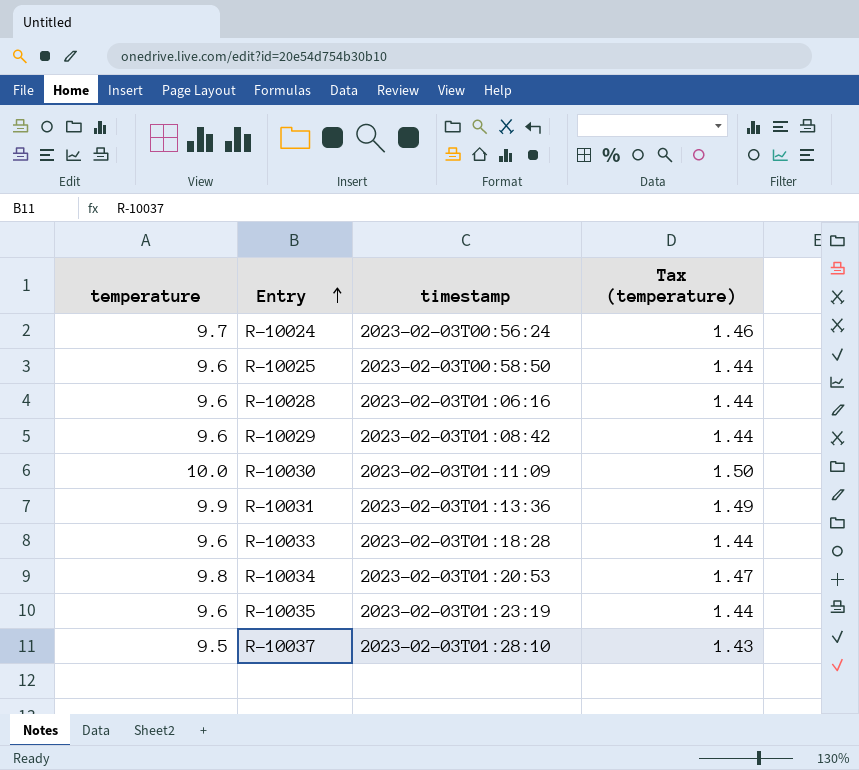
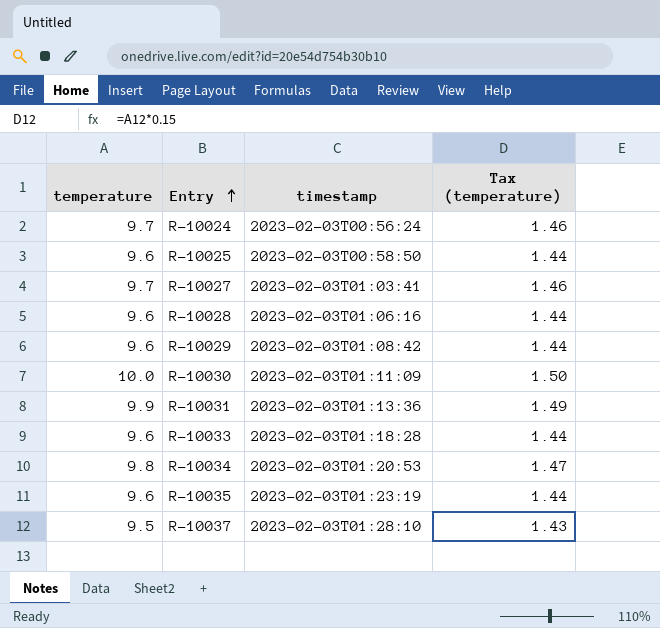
row R-10027: none -> 9.7 | 2023-02-03T01:03:41 | 1.46

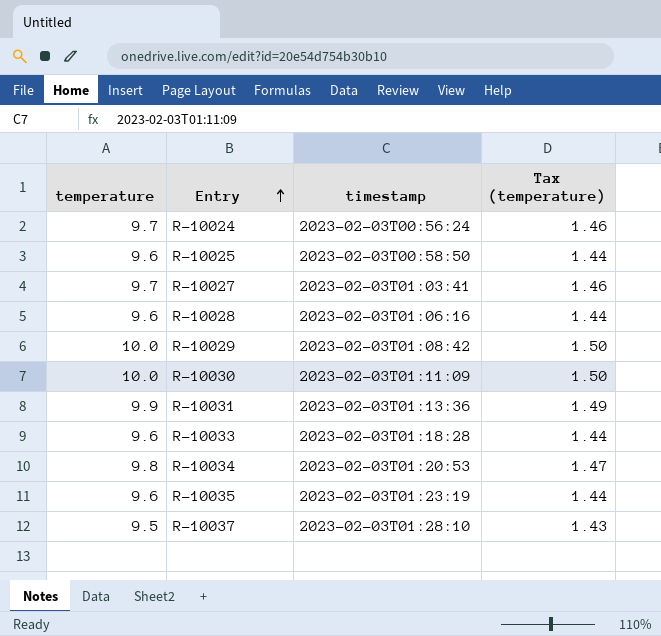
R-10029 | temperature: 9.6 -> 10.0
R-10029 | Tax (temperature): 1.44 -> 1.50

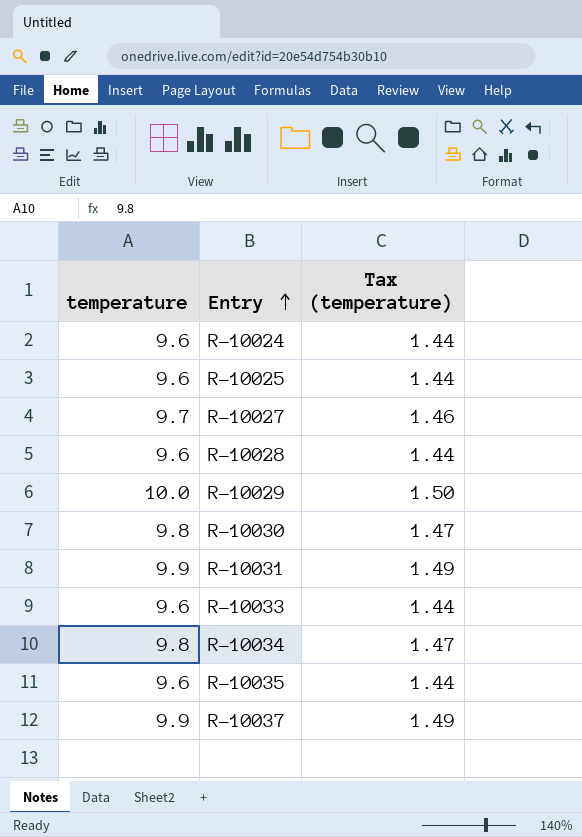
column timestamp | position: 3 -> none
R-10024 | temperature: 9.7 -> 9.6
R-10024 | Tax (temperature): 1.46 -> 1.44
R-10030 | temperature: 10.0 -> 9.8
R-10030 | Tax (temperature): 1.50 -> 1.47
R-10037 | temperature: 9.5 -> 9.9
R-10037 | Tax (temperature): 1.43 -> 1.49

